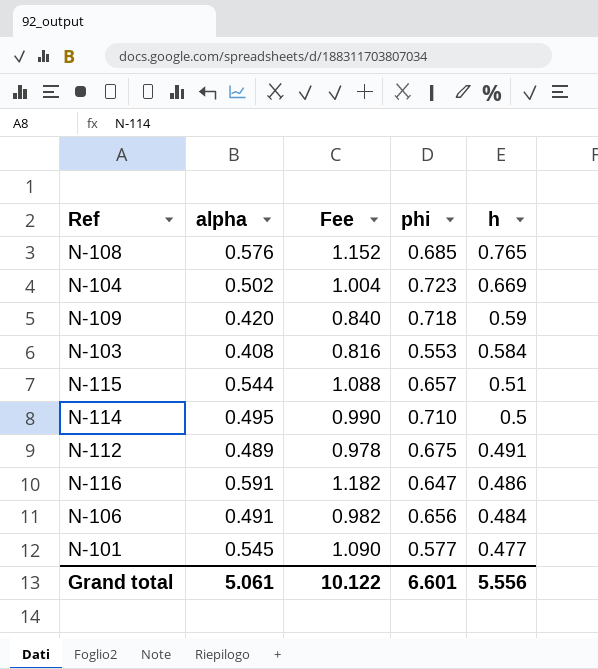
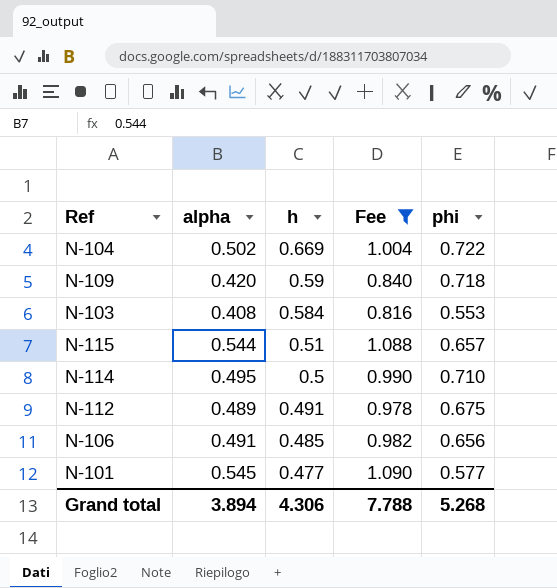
filter: none -> Fee <= 1.090
column h | position: 5 -> 3
N-104 | phi: 0.723 -> 0.722
N-106 | h: 0.484 -> 0.485
Grand total | alpha: 5.061 -> 3.894
Grand total | h: 5.556 -> 4.306
Grand total | Fee: 10.122 -> 7.788
Grand total | phi: 6.601 -> 5.268

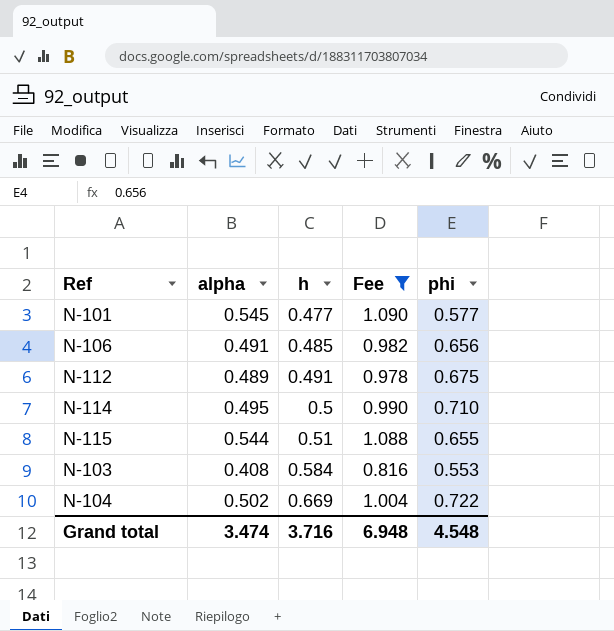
row order: h descending -> h ascending
row N-109: 0.420 | 0.59 | 0.840 | 0.718 -> none
N-115 | phi: 0.657 -> 0.655
Grand total | alpha: 3.894 -> 3.474
Grand total | h: 4.306 -> 3.716
Grand total | Fee: 7.788 -> 6.948
Grand total | phi: 5.268 -> 4.548

